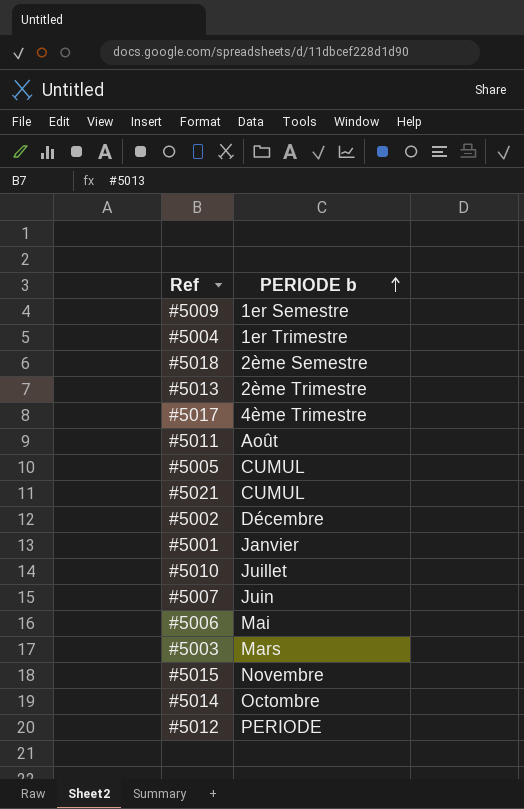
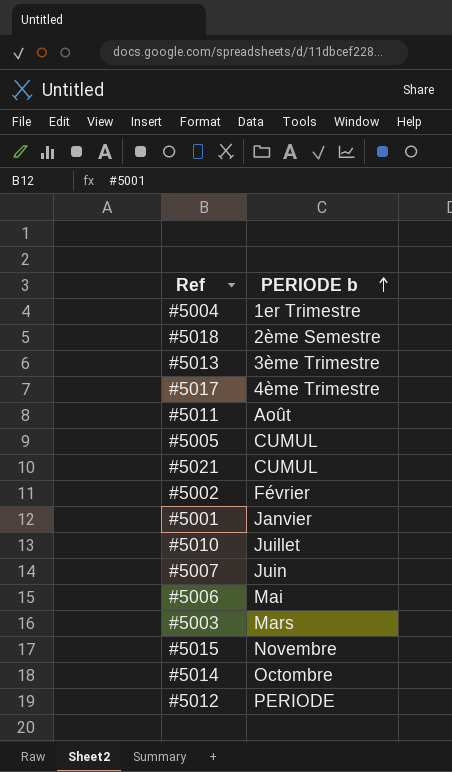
row #5009: 1er Semestre -> none
#5013 | PERIODE b: 2ème Trimestre -> 3ème Trimestre
#5002 | PERIODE b: Décembre -> Février

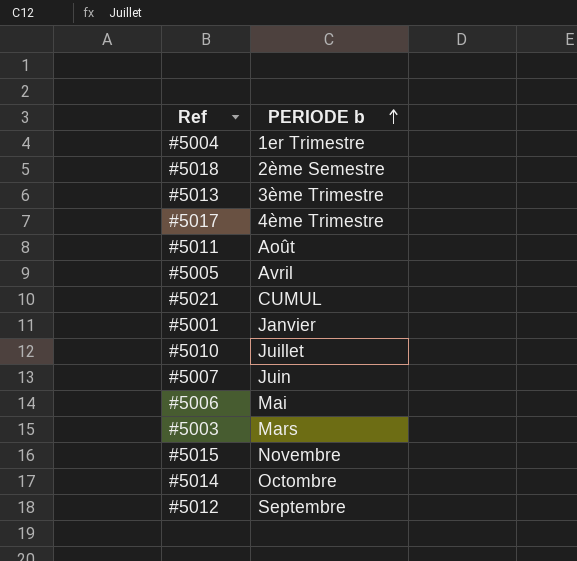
row #5002: Février -> none
#5005 | PERIODE b: CUMUL -> Avril
#5012 | PERIODE b: PERIODE -> Septembre

